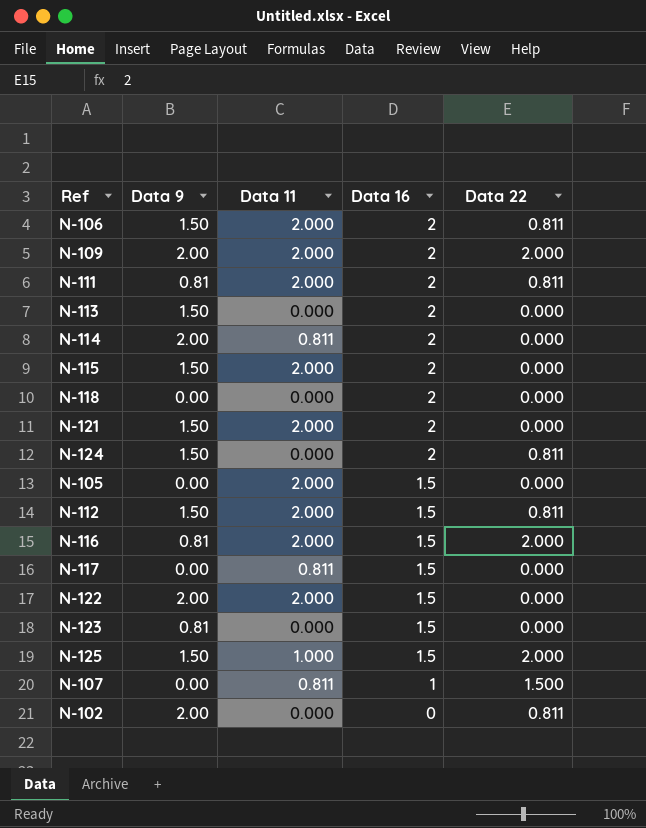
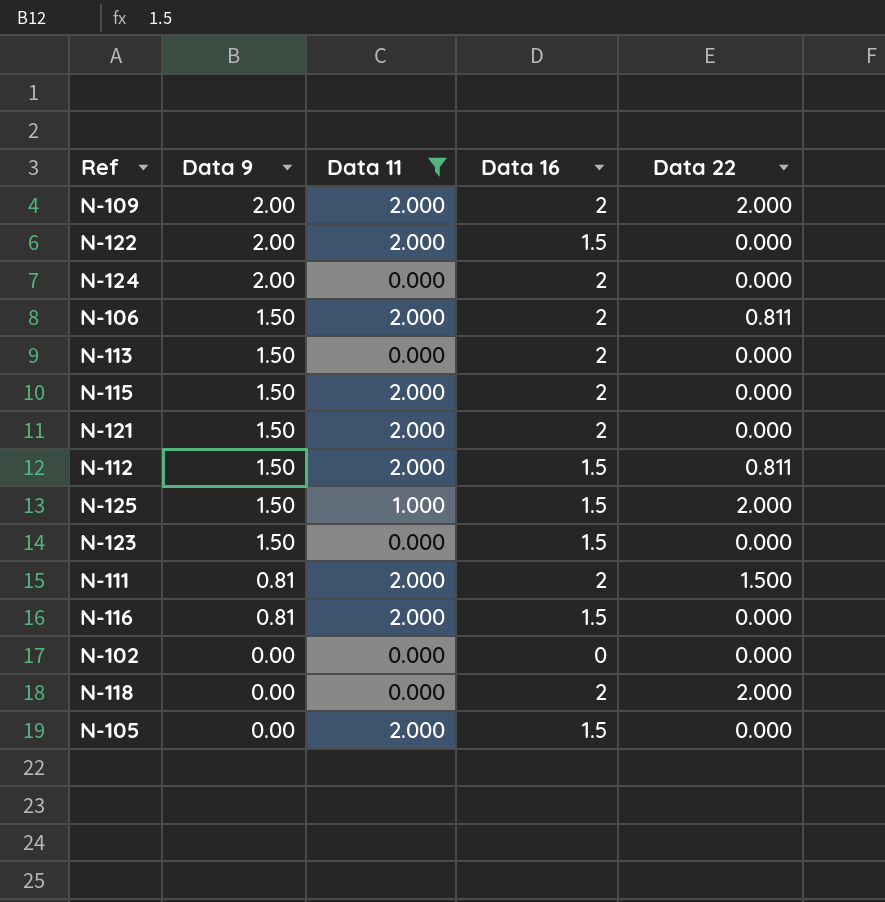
filter: none -> Data 11 != 0.811
row order: Data 16 descending -> Data 9 descending
N-124 | Data 9: 1.50 -> 2.00
N-124 | Data 22: 0.811 -> 0.000
N-123 | Data 9: 0.81 -> 1.50
N-111 | Data 22: 0.811 -> 1.500
N-116 | Data 22: 2.000 -> 0.000
N-102 | Data 9: 2.00 -> 0.00
N-102 | Data 22: 0.811 -> 0.000
N-118 | Data 22: 0.000 -> 2.000

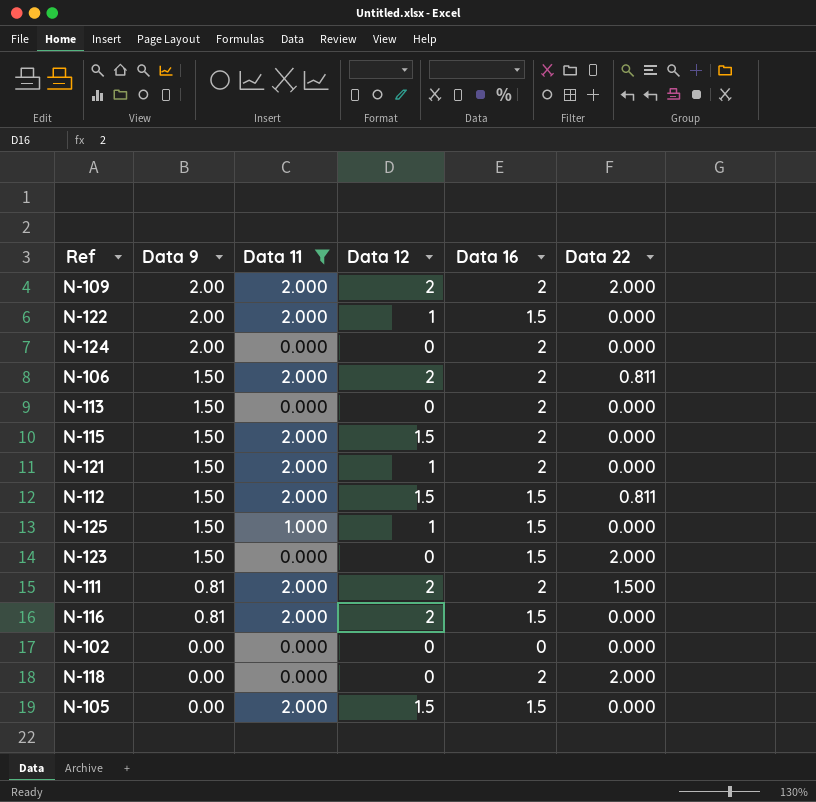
column Data 12 | position: none -> 4
N-125 | Data 22: 2.000 -> 0.000
N-123 | Data 22: 0.000 -> 2.000

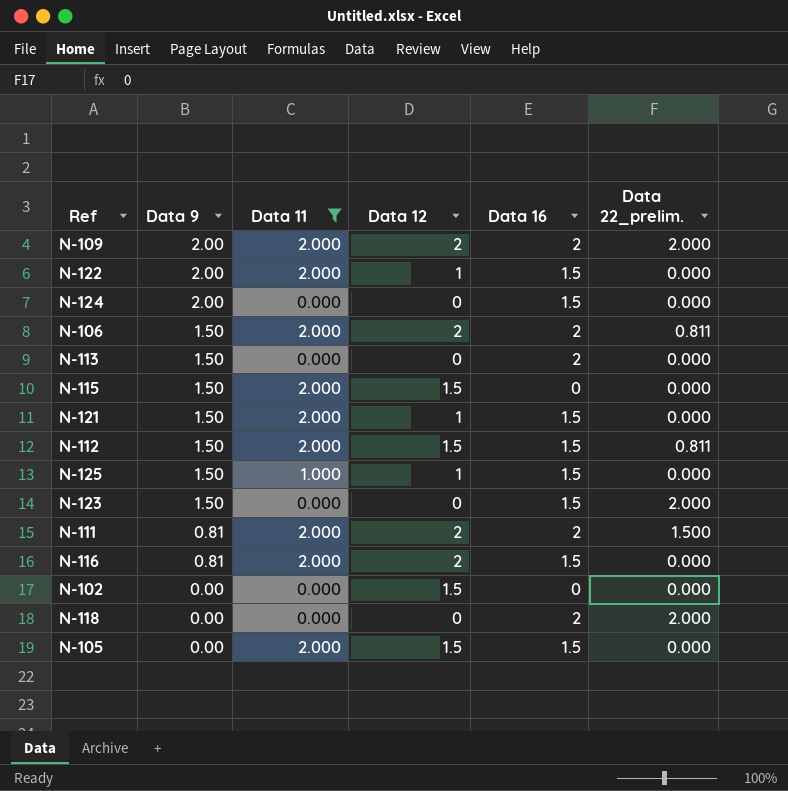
column name: Data 22 -> Data 22_prelim.
N-124 | Data 16: 2 -> 1.5
N-115 | Data 16: 2 -> 0
N-121 | Data 16: 2 -> 1.5
N-102 | Data 12: 0 -> 1.5

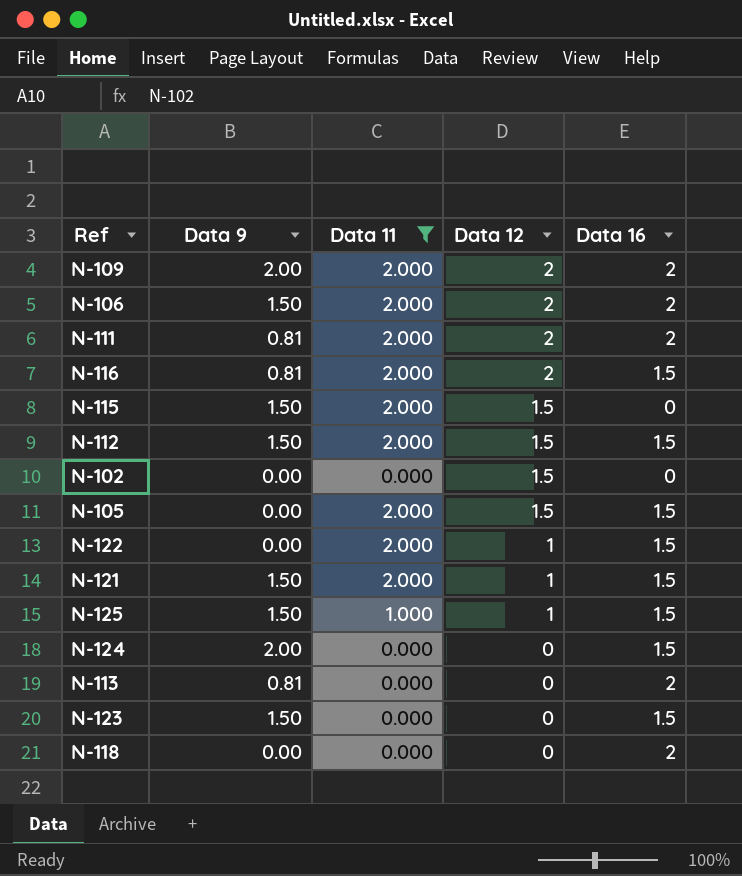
row order: Data 9 descending -> Data 12 descending
column Data 22_prelim. | position: 6 -> none
N-122 | Data 9: 2.00 -> 0.00
N-113 | Data 9: 1.50 -> 0.81

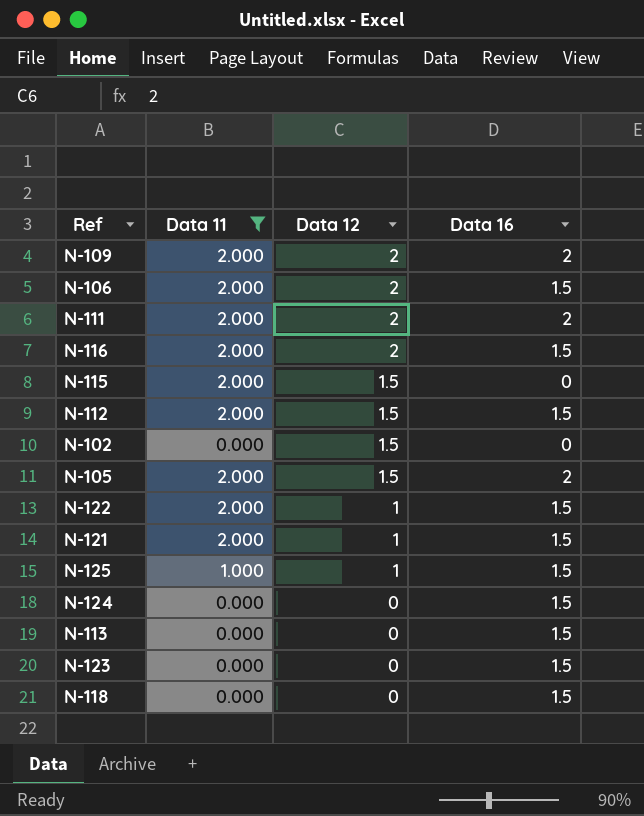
column Data 9 | position: 2 -> none
N-106 | Data 16: 2 -> 1.5
N-105 | Data 16: 1.5 -> 2
N-113 | Data 16: 2 -> 1.5
N-118 | Data 16: 2 -> 1.5

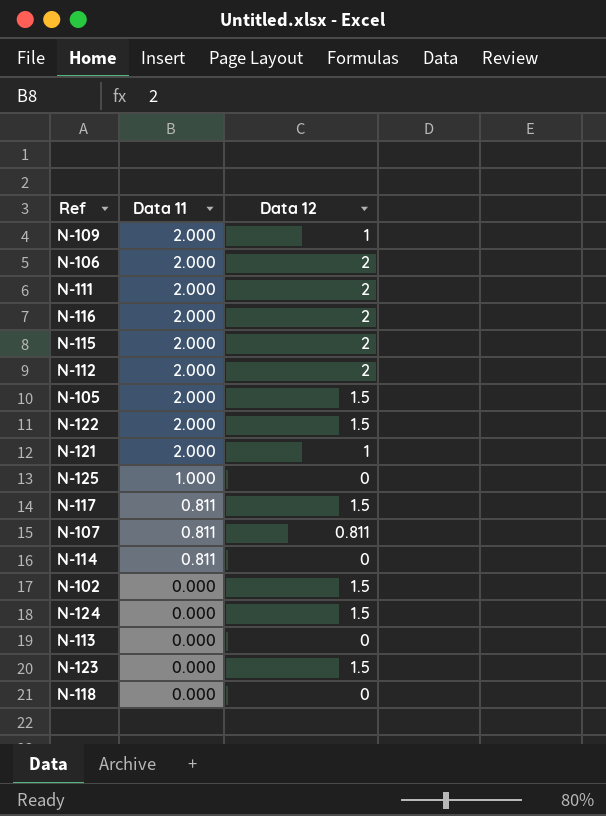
filter: Data 11 != 0.811 -> none
row order: Data 12 descending -> Data 11 descending
column Data 16 | position: 4 -> none
N-109 | Data 12: 2 -> 1
N-115 | Data 12: 1.5 -> 2
N-112 | Data 12: 1.5 -> 2
N-122 | Data 12: 1 -> 1.5
N-125 | Data 12: 1 -> 0
N-124 | Data 12: 0 -> 1.5
N-123 | Data 12: 0 -> 1.5

